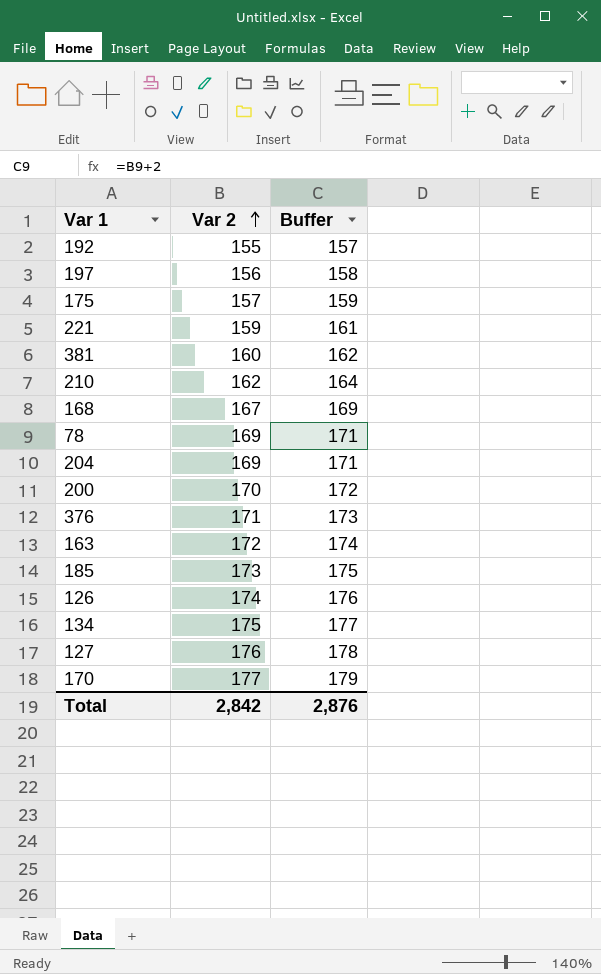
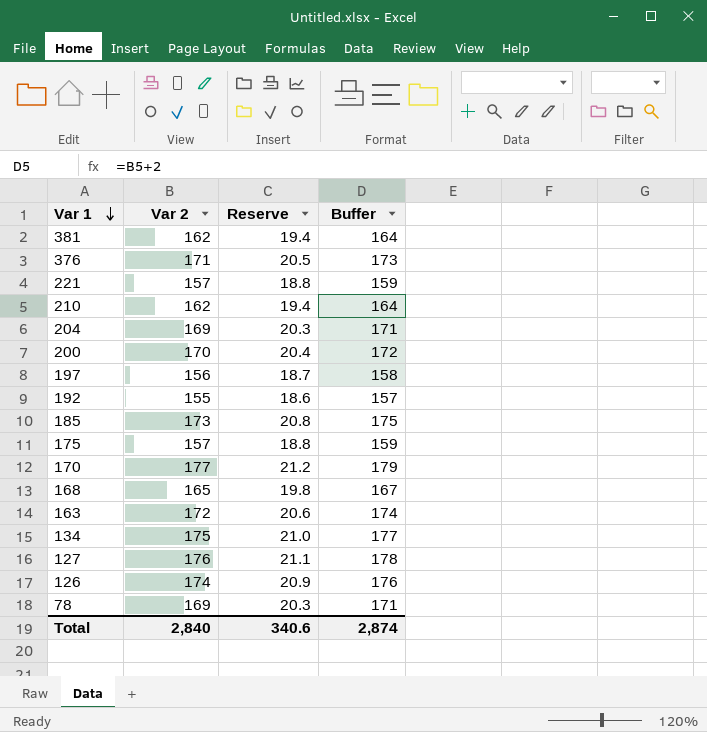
row order: Var 2 ascending -> Var 1 descending
column Reserve | formula: none -> [Var 2] * 0.12
381 | Var 2: 160 -> 162
381 | Buffer: 162 -> 164
221 | Var 2: 159 -> 157
221 | Buffer: 161 -> 159
168 | Var 2: 167 -> 165
168 | Buffer: 169 -> 167
Total | Var 2: 2,842 -> 2,840
Total | Buffer: 2,876 -> 2,874

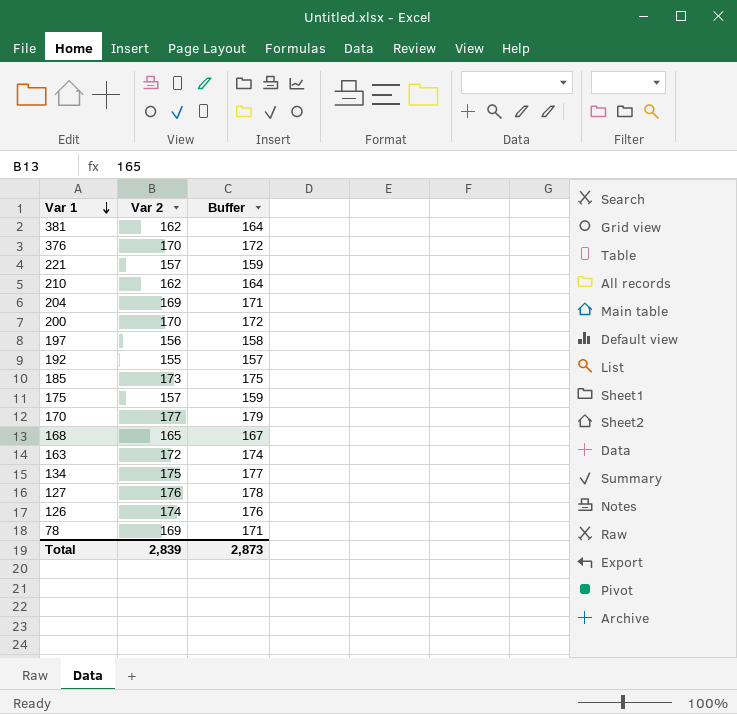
column Reserve | formula: [Var 2] * 0.12 -> none
376 | Var 2: 171 -> 170
376 | Buffer: 173 -> 172
Total | Var 2: 2,840 -> 2,839
Total | Buffer: 2,874 -> 2,873

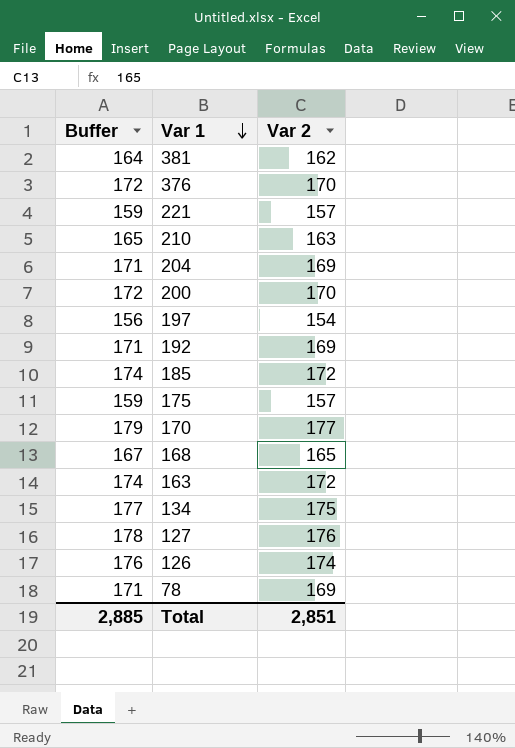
column Buffer | position: 3 -> 1
210 | Buffer: 164 -> 165
210 | Var 2: 162 -> 163
197 | Buffer: 158 -> 156
197 | Var 2: 156 -> 154
192 | Buffer: 157 -> 171
192 | Var 2: 155 -> 169
185 | Buffer: 175 -> 174
185 | Var 2: 173 -> 172
Total | Buffer: 2,873 -> 2,885
Total | Var 2: 2,839 -> 2,851

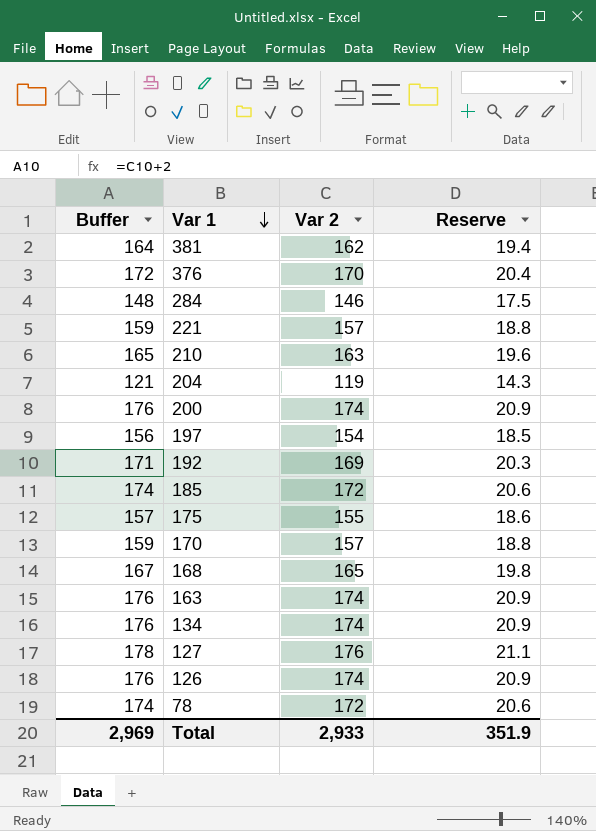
column Reserve | formula: none -> [Var 2] * 0.12
row 284: none -> 148 | 146 | 17.5
204 | Buffer: 171 -> 121
204 | Var 2: 169 -> 119
200 | Buffer: 172 -> 176
200 | Var 2: 170 -> 174
175 | Buffer: 159 -> 157
175 | Var 2: 157 -> 155
170 | Buffer: 179 -> 159
170 | Var 2: 177 -> 157
163 | Buffer: 174 -> 176
163 | Var 2: 172 -> 174
134 | Buffer: 177 -> 176
134 | Var 2: 175 -> 174
78 | Buffer: 171 -> 174
78 | Var 2: 169 -> 172
Total | Buffer: 2,885 -> 2,969
Total | Var 2: 2,851 -> 2,933

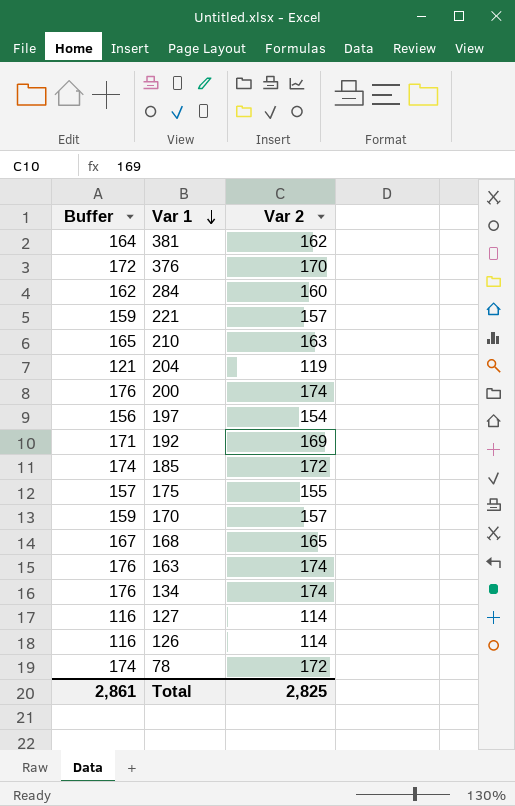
column Reserve | formula: [Var 2] * 0.12 -> none
284 | Buffer: 148 -> 162
284 | Var 2: 146 -> 160
127 | Buffer: 178 -> 116
127 | Var 2: 176 -> 114
126 | Buffer: 176 -> 116
126 | Var 2: 174 -> 114
Total | Buffer: 2,969 -> 2,861
Total | Var 2: 2,933 -> 2,825

